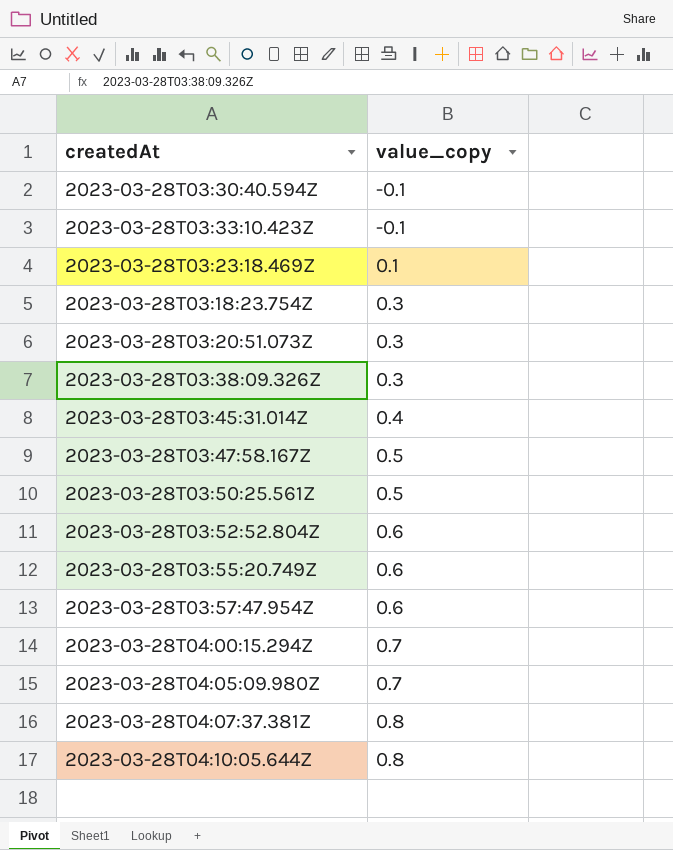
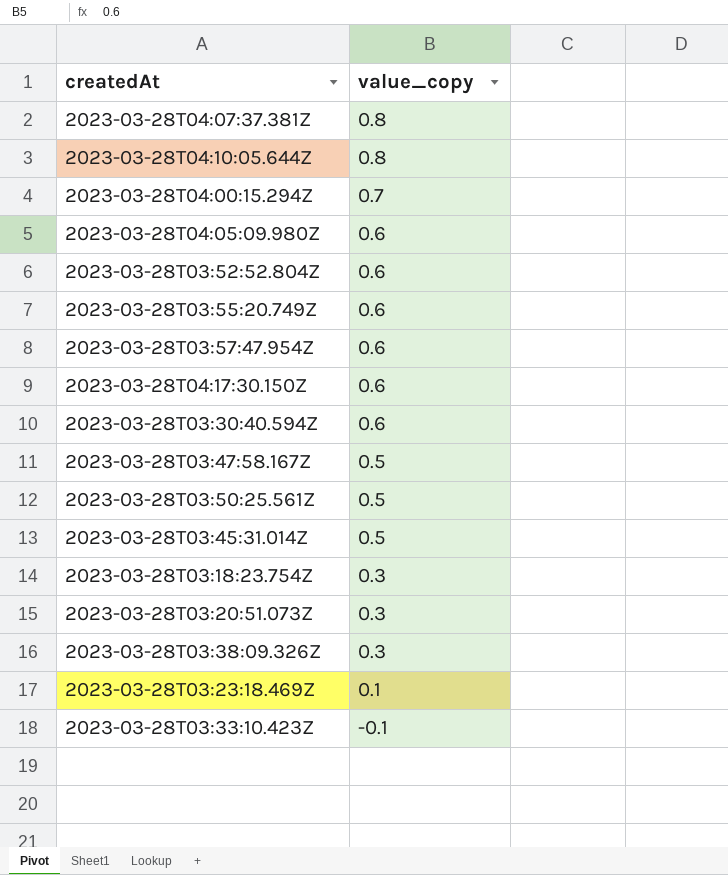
row order: value_copy ascending -> value_copy descending
2023-03-28T04:05:09.980Z | value_copy: 0.7 -> 0.6
row 2023-03-28T04:17:30.150Z: none -> 0.6
2023-03-28T03:30:40.594Z | value_copy: -0.1 -> 0.6
2023-03-28T03:45:31.014Z | value_copy: 0.4 -> 0.5

